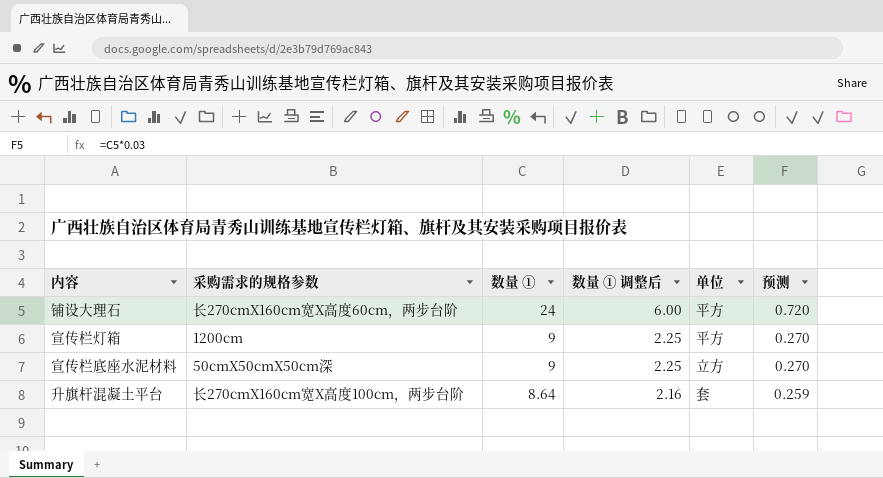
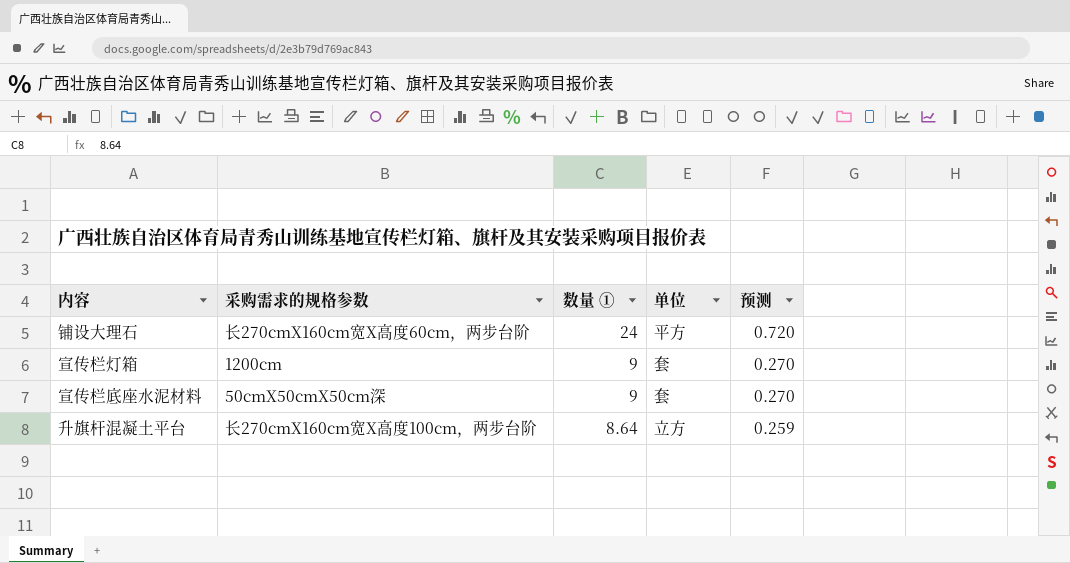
column 数量 ① 调整后 | formula: [数量 ①] * 0.25 -> none
宣传栏灯箱 | 单位: 平方 -> 套
宣传栏底座水泥材料 | 单位: 立方 -> 套
升旗杆混凝土平台 | 单位: 套 -> 立方

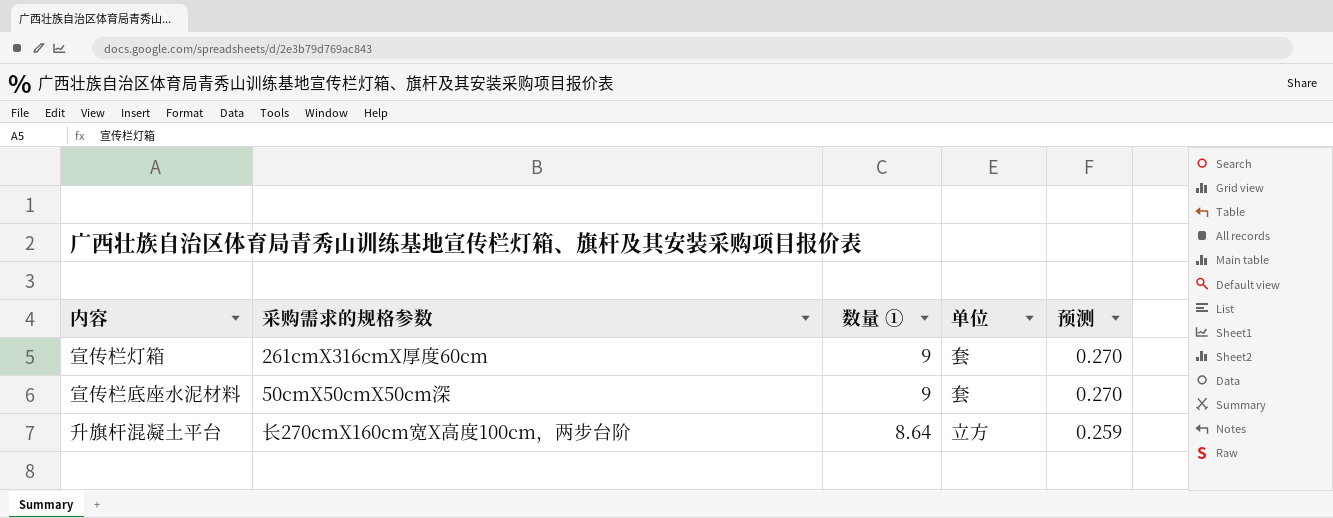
row 铺设大理石: 长270cmX160cm宽X高度60cm，两步台阶 | 24 | 平方 | 0.720 -> none
宣传栏灯箱 | 采购需求的规格参数: 1200cm -> 261cmX316cmX厚度60cm

